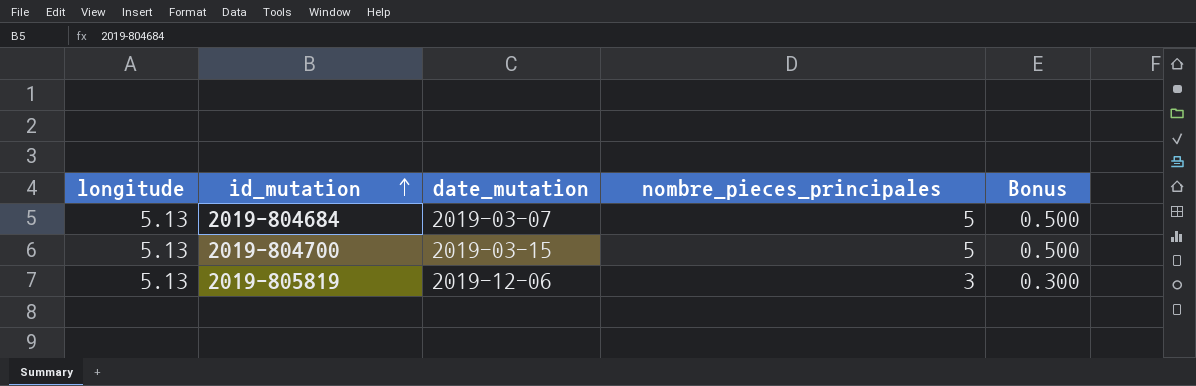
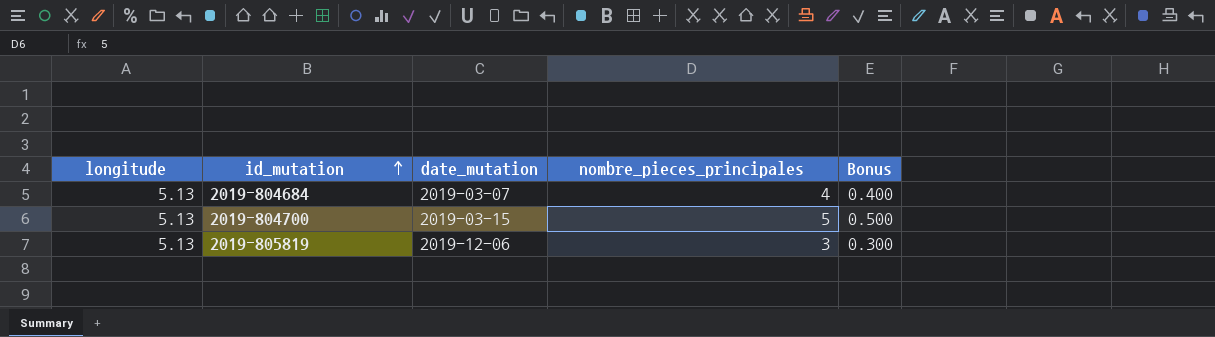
2019-804684 | nombre_pieces_principales: 5 -> 4
2019-804684 | Bonus: 0.500 -> 0.400

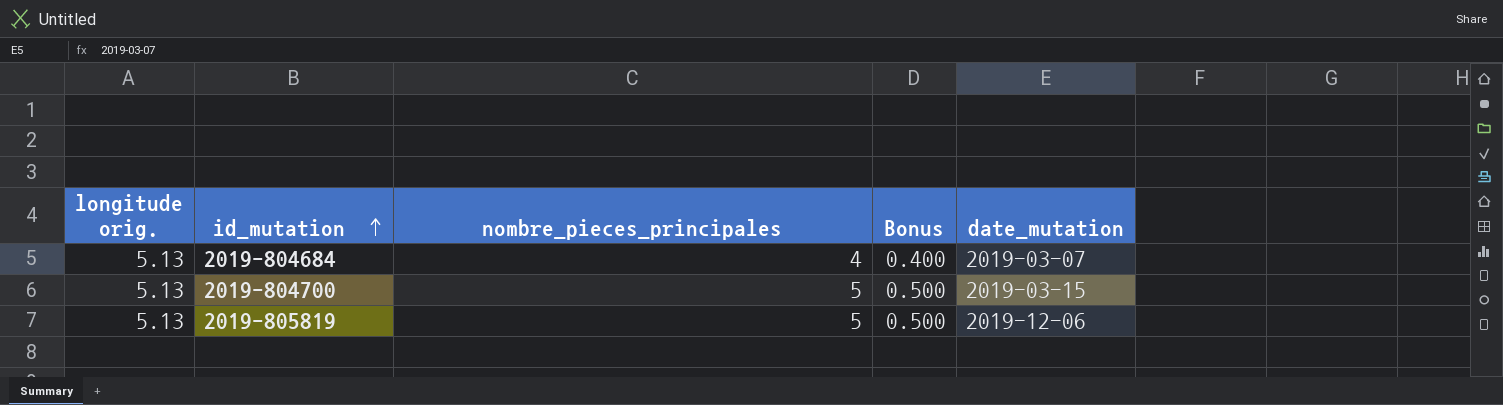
column name: longitude -> longitude orig.
column date_mutation | position: 3 -> 5
2019-805819 | nombre_pieces_principales: 3 -> 5
2019-805819 | Bonus: 0.300 -> 0.500

